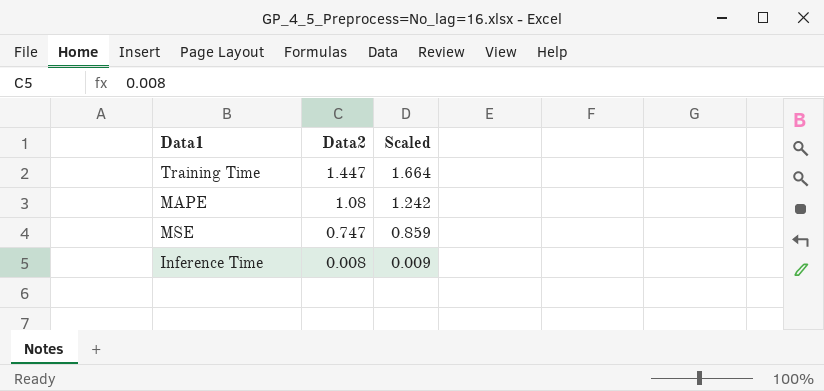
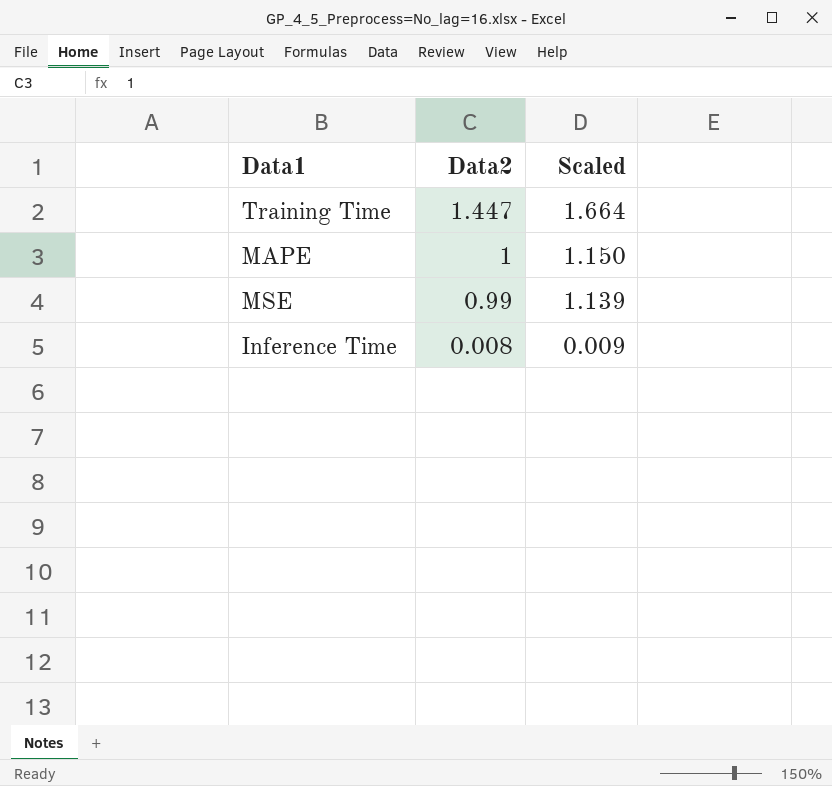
MAPE | Data2: 1.08 -> 1
MAPE | Scaled: 1.242 -> 1.150
MSE | Data2: 0.747 -> 0.99
MSE | Scaled: 0.859 -> 1.139

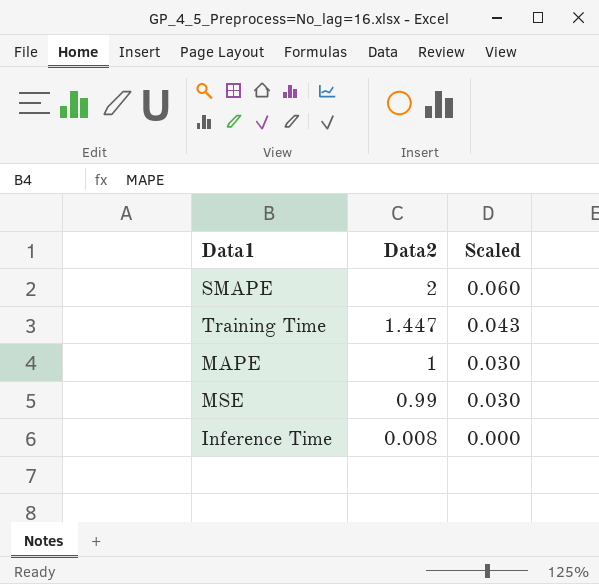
column Scaled | formula: [Data2] * 1.15 -> [Data2] * 0.03
row SMAPE: none -> 2 | 0.060

